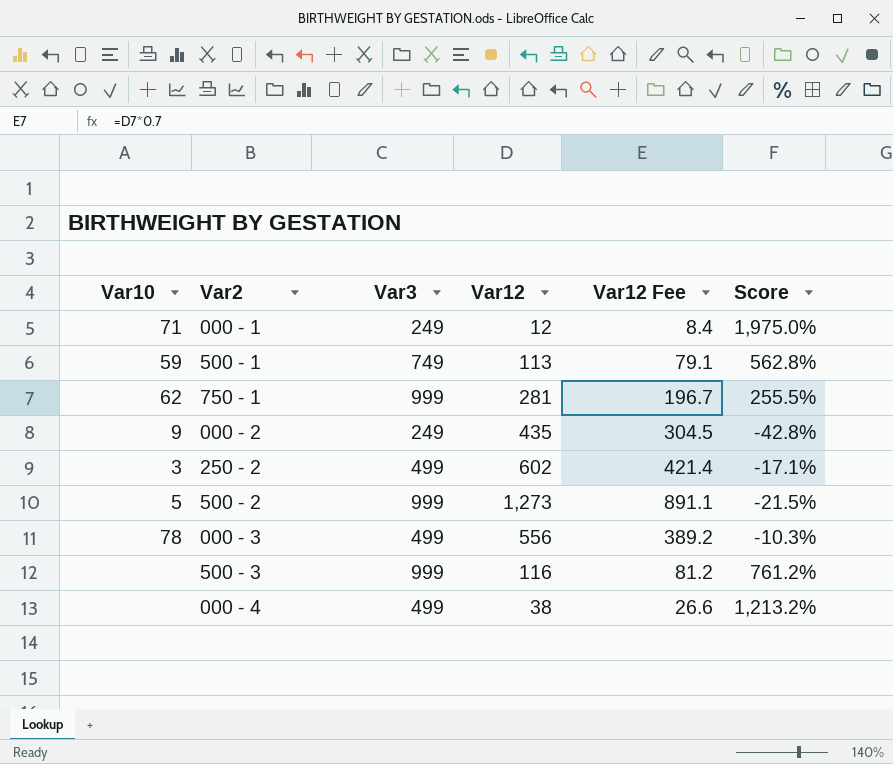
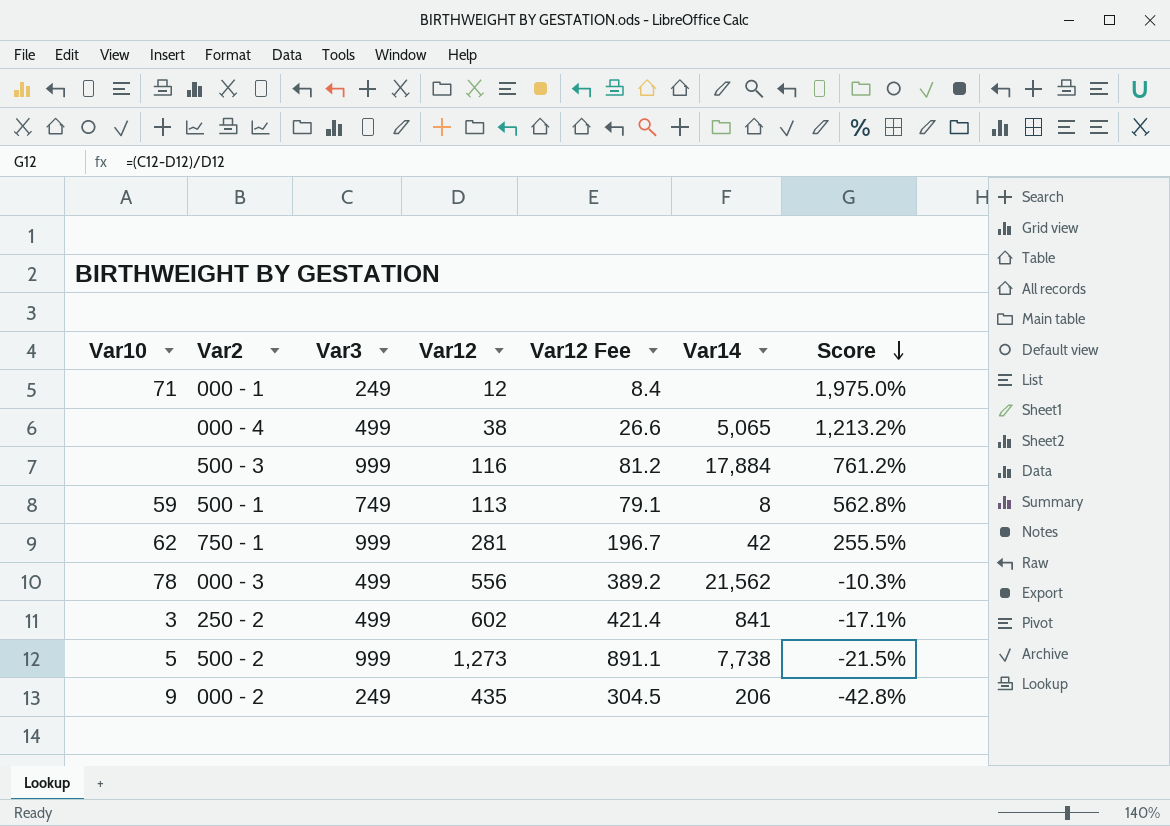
row order: none -> Score descending
column Var14 | position: none -> 6

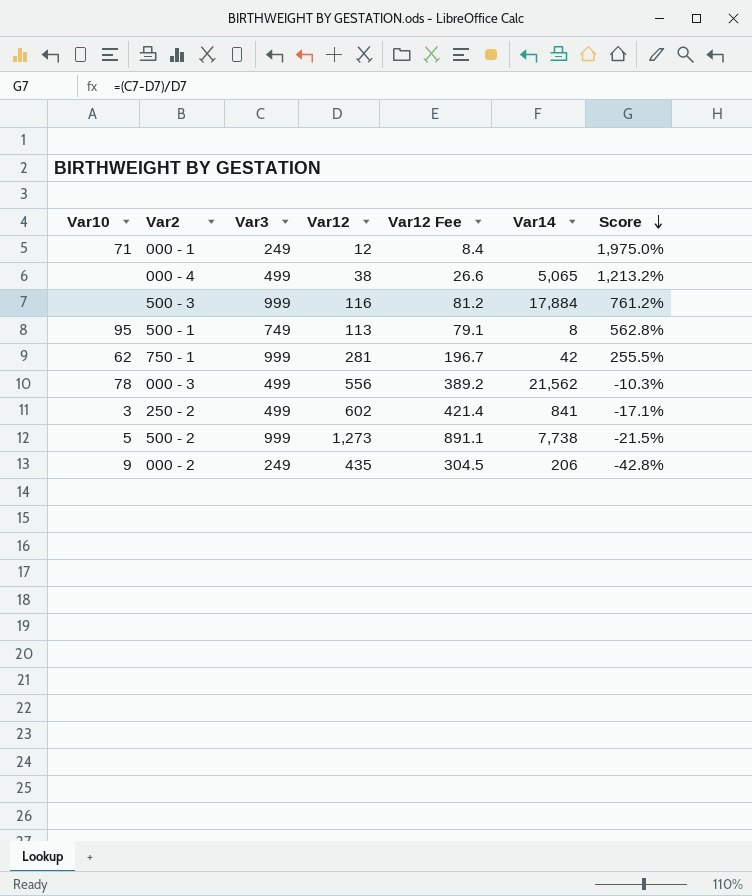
500 - 1 | Var10: 59 -> 95

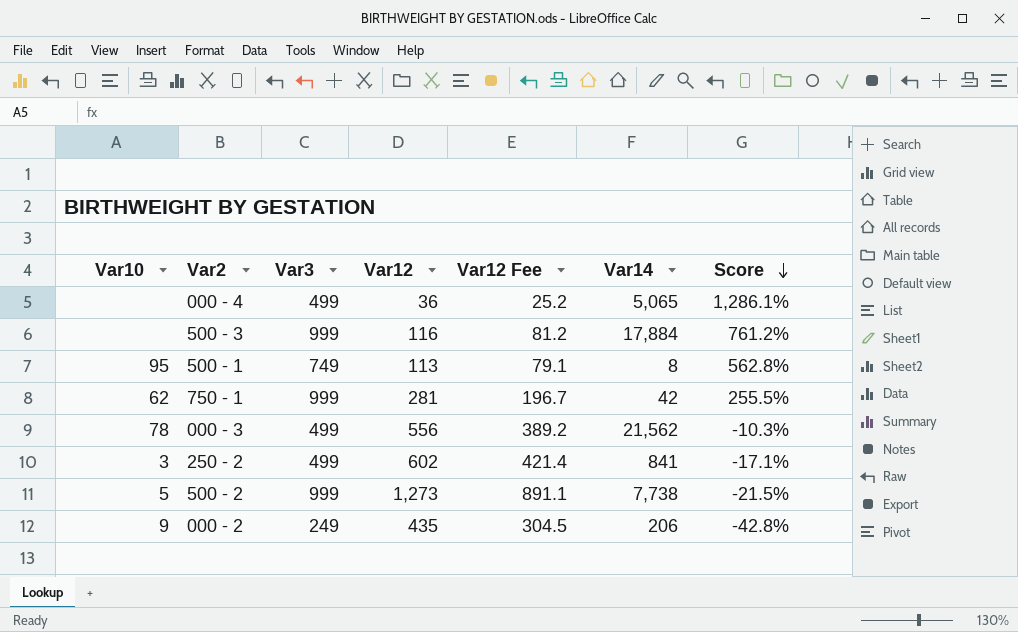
row 000 - 1: 71 | 249 | 12 | 8.4 | none | 1,975.0% -> none
000 - 4 | Var12: 38 -> 36
000 - 4 | Var12 Fee: 26.6 -> 25.2
000 - 4 | Score: 1,213.2% -> 1,286.1%

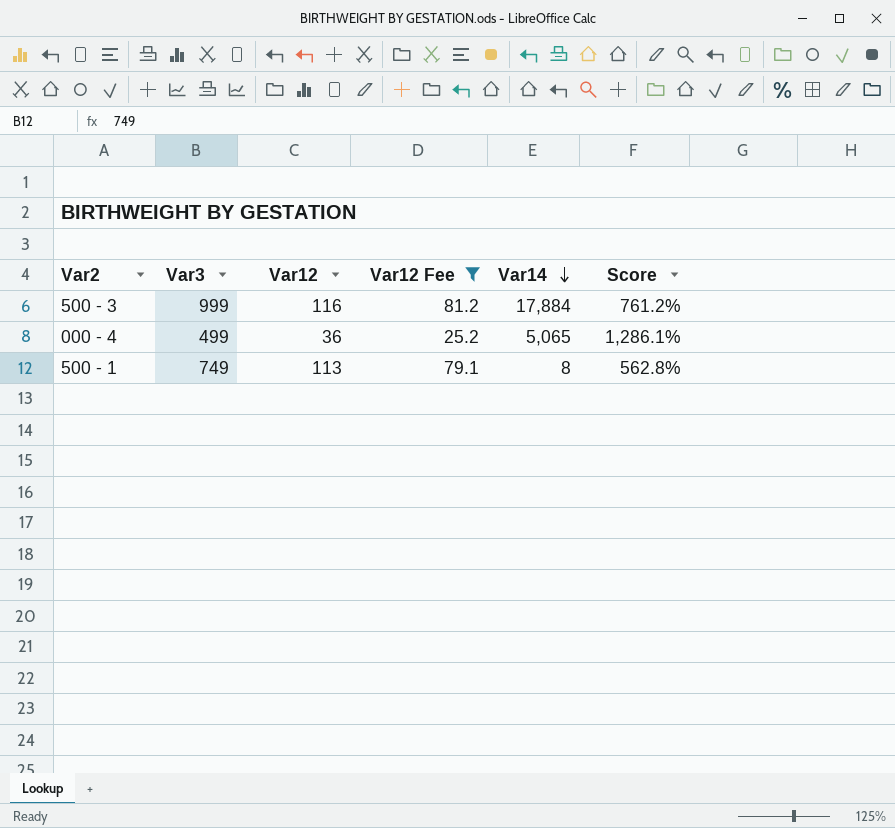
filter: none -> Var12 Fee <= 81.2
row order: Score descending -> Var14 descending
column Var10 | position: 1 -> none

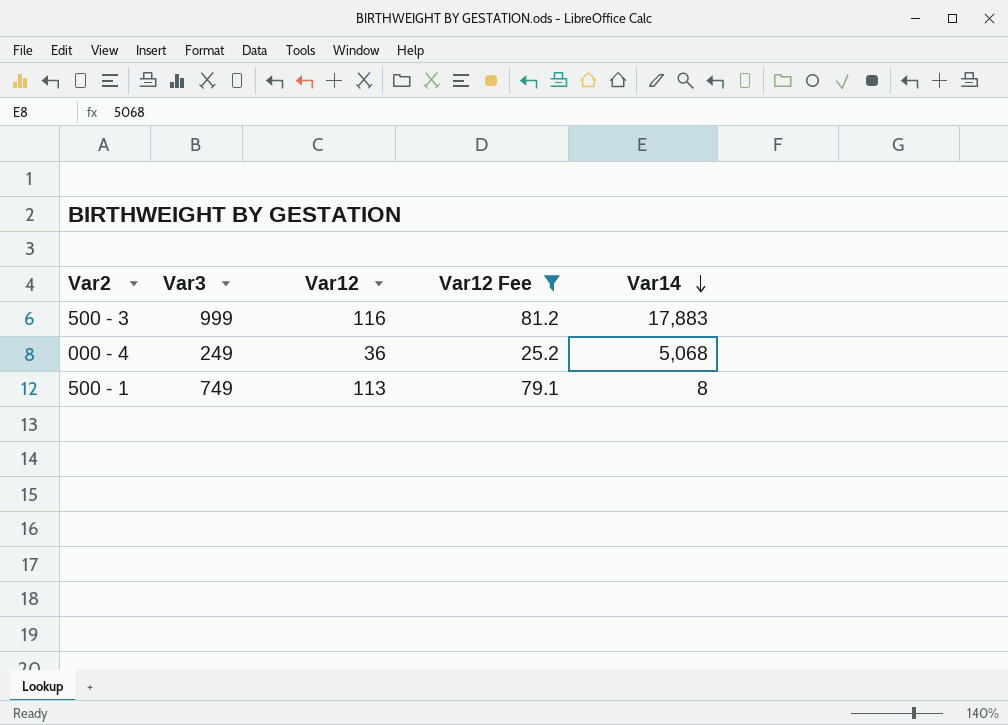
column Score | formula: ([Var3] - [Var12]) / [Var12] -> none
500 - 3 | Var14: 17,884 -> 17,883
000 - 4 | Var3: 499 -> 249
000 - 4 | Var14: 5,065 -> 5,068

